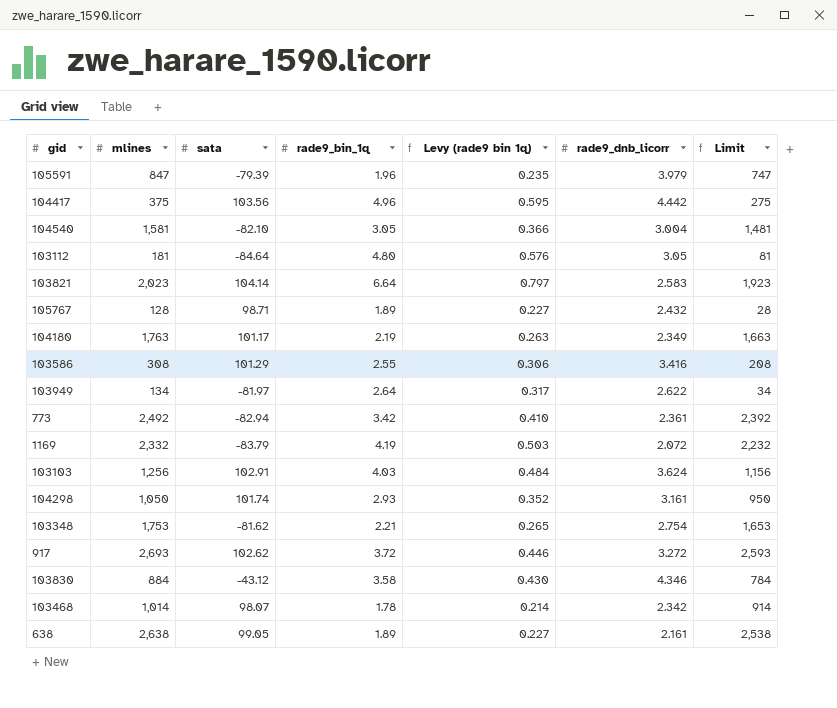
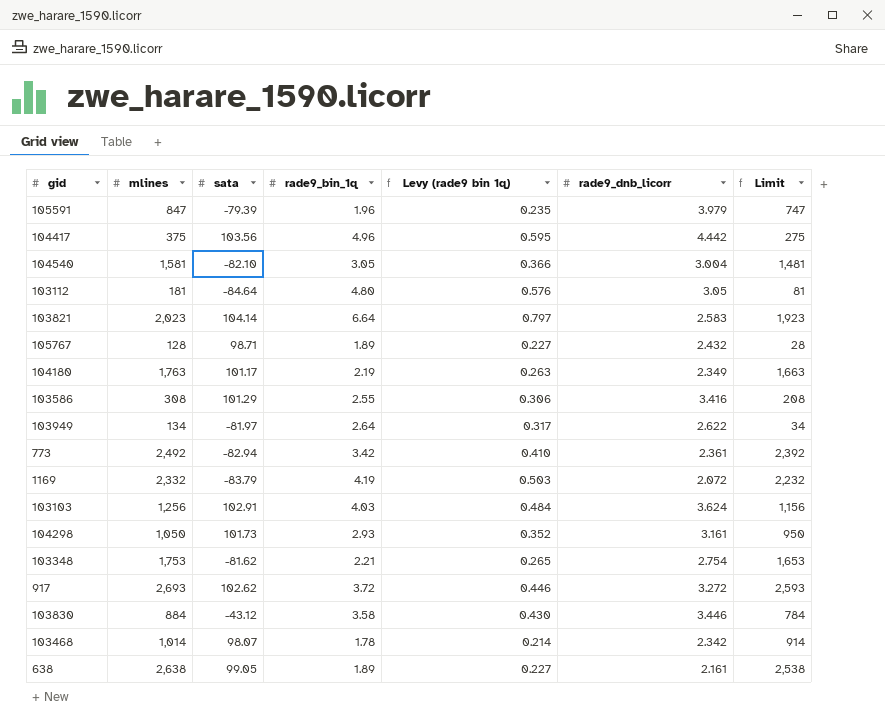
104298 | sata: 101.74 -> 101.73
103830 | rade9_dnb_licorr: 4.346 -> 3.446

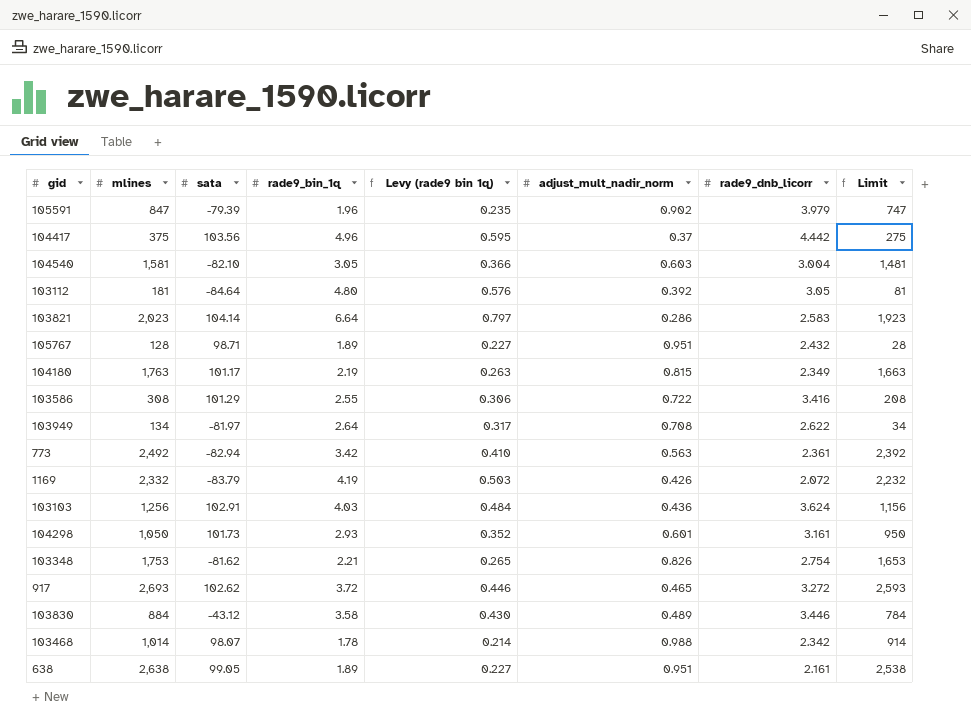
column adjust_mult_nadir_norm | position: none -> 6

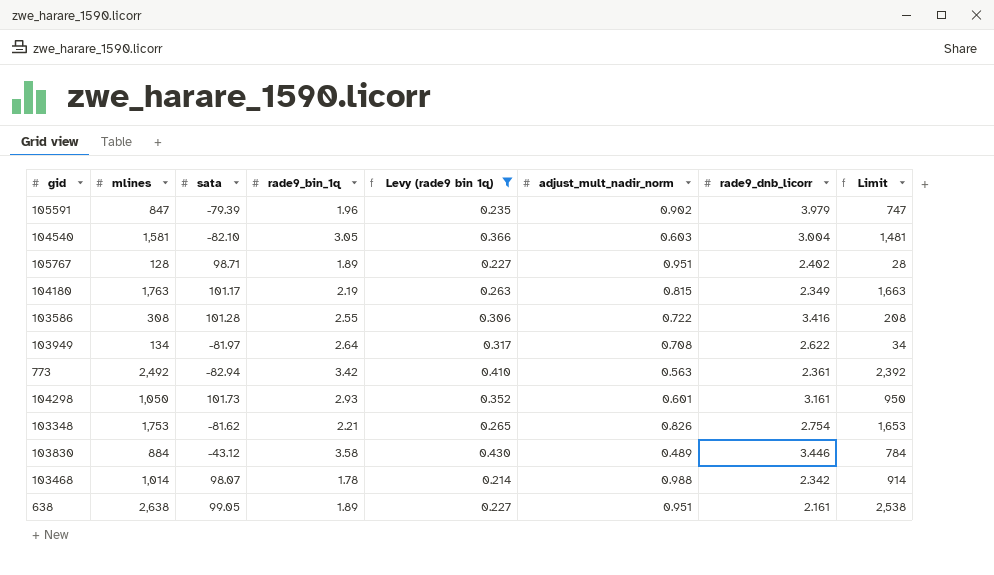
filter: none -> Levy (rade9 bin 1q) <= 0.430
105767 | rade9_dnb_licorr: 2.432 -> 2.402
103586 | sata: 101.29 -> 101.28

